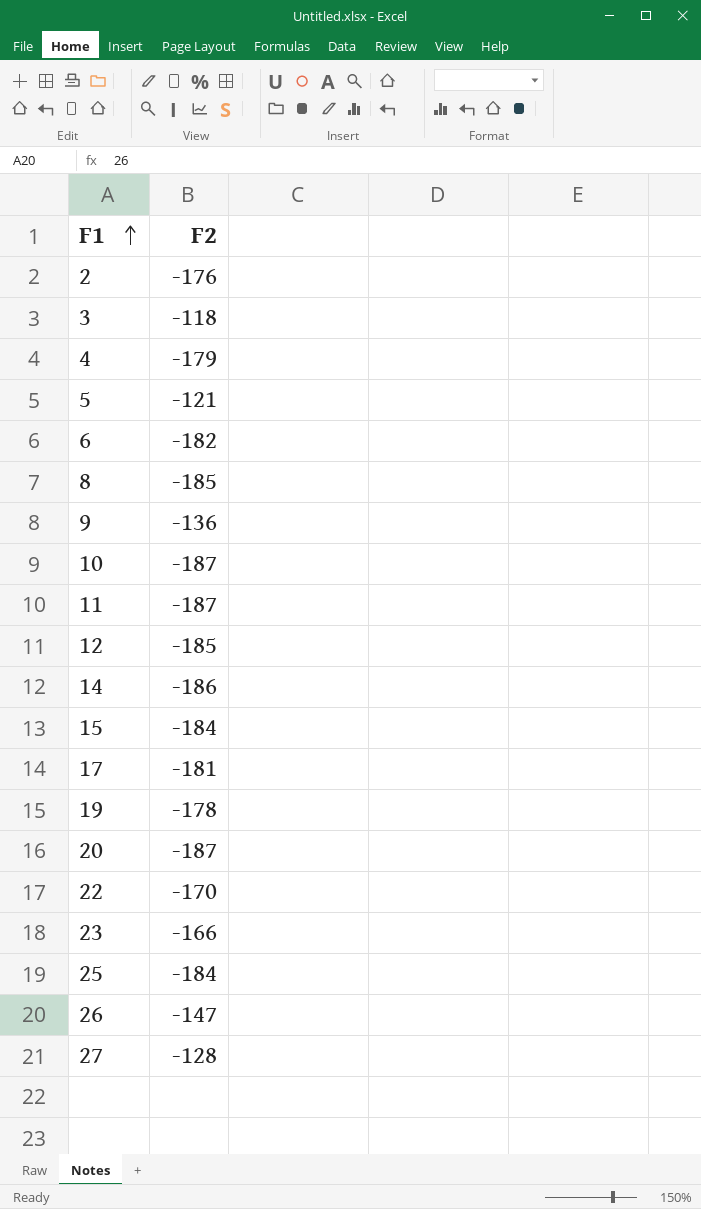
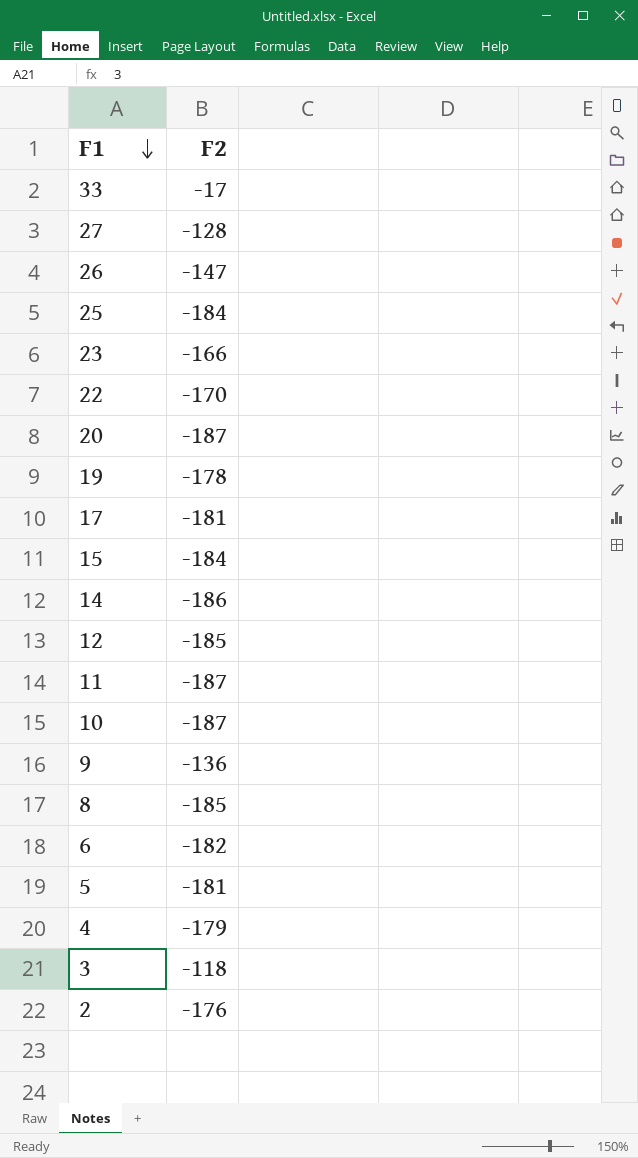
row order: F1 ascending -> F1 descending
row 33: none -> -17
5 | F2: -121 -> -181

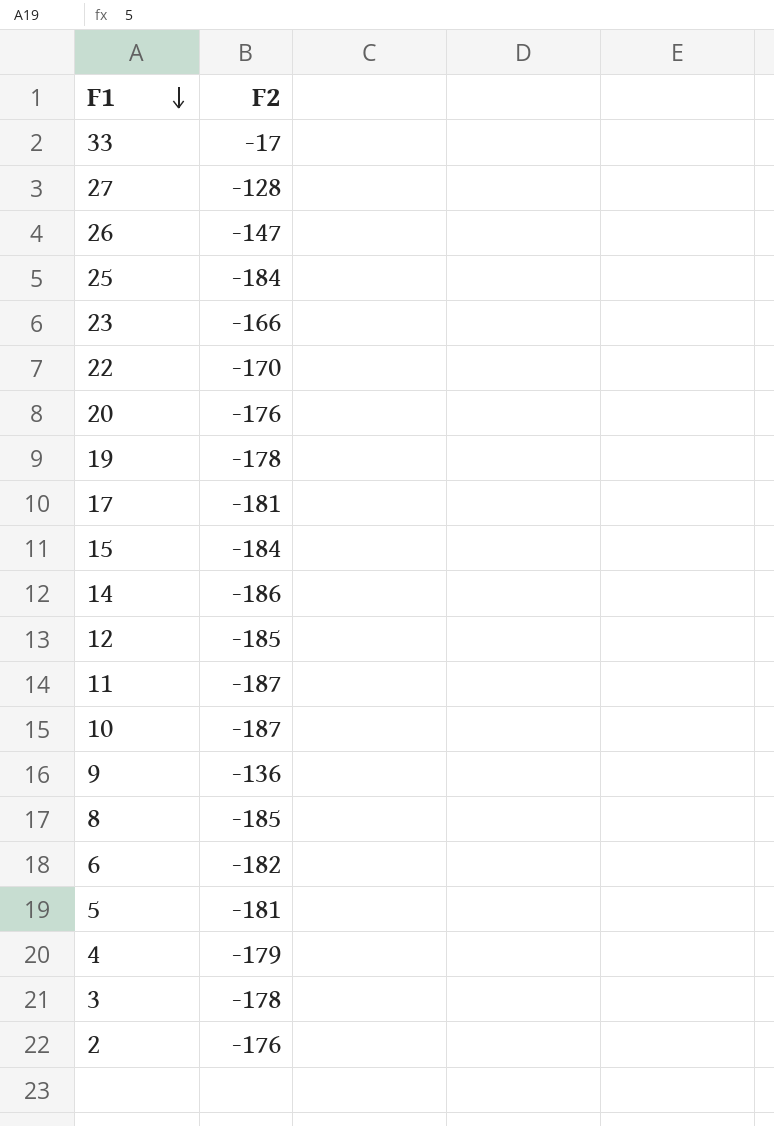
20 | F2: -187 -> -176
3 | F2: -118 -> -178

